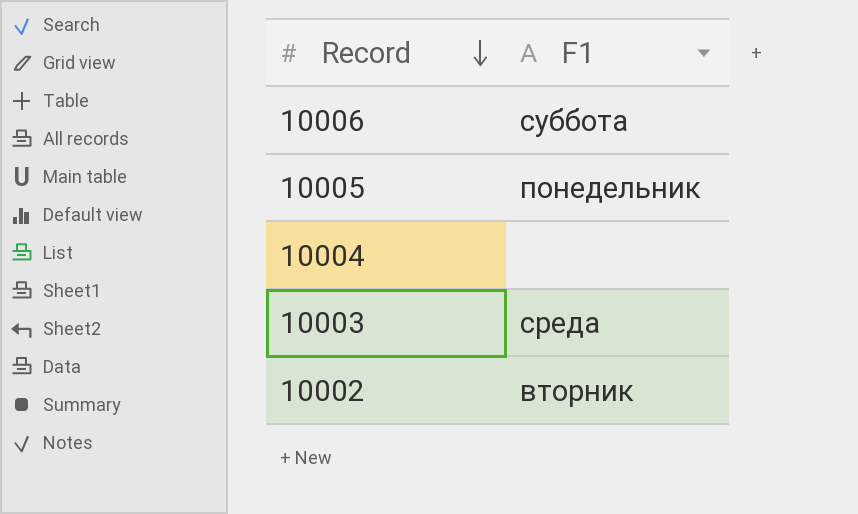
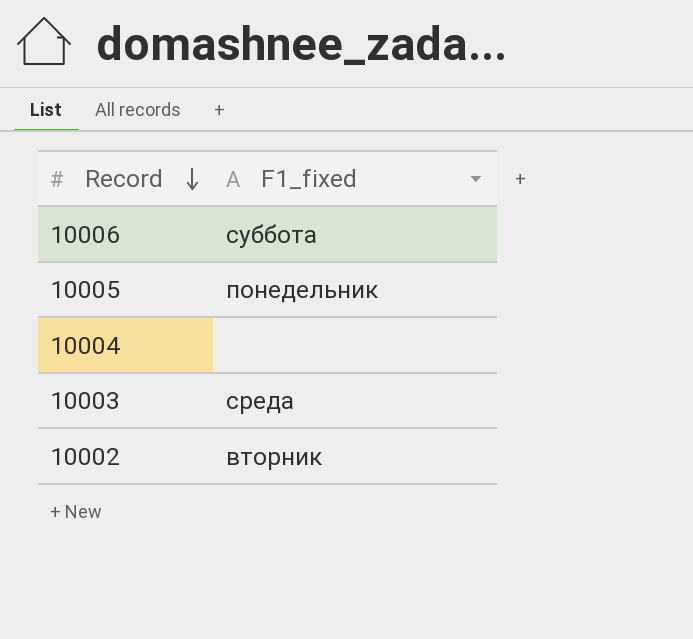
column name: F1 -> F1_fixed

